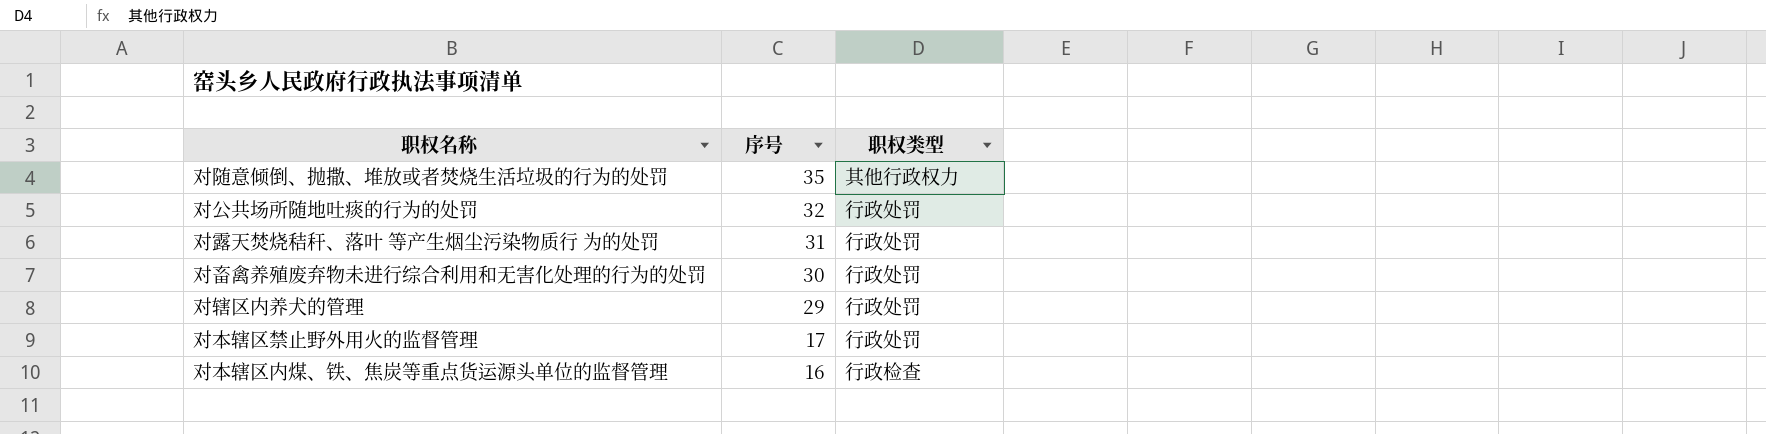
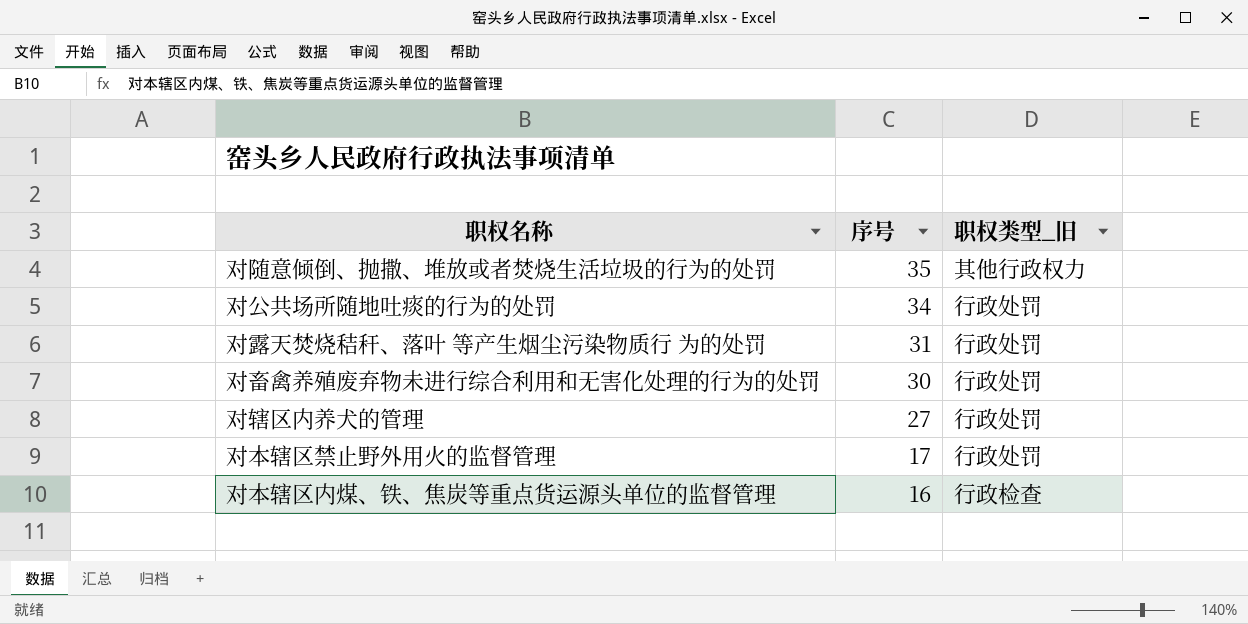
column name: 职权类型 -> 职权类型_旧
对公共场所随地吐痰的行为的处罚 | 序号: 32 -> 34
对辖区内养犬的管理 | 序号: 29 -> 27

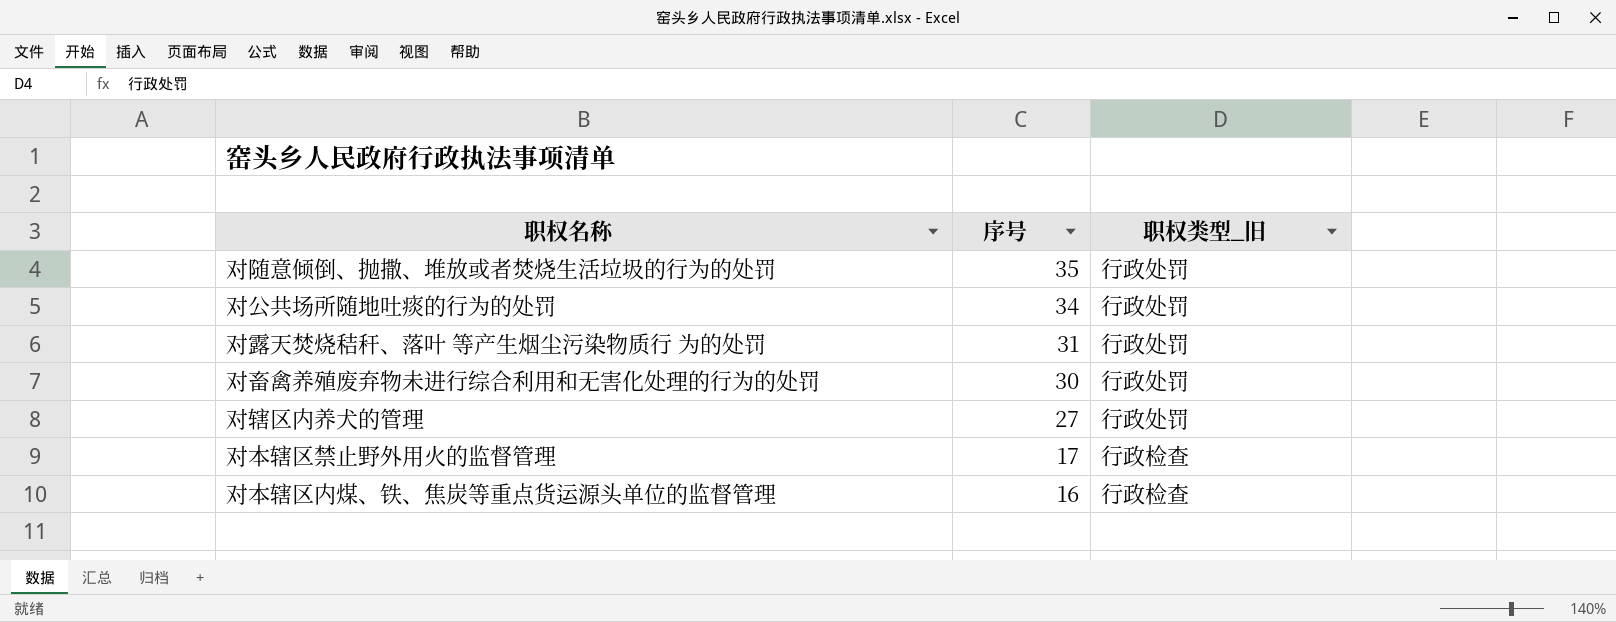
对随意倾倒、抛撒、堆放或者焚烧生活垃圾的行为的处罚 | 职权类型_旧: 其他行政权力 -> 行政处罚
对本辖区禁止野外用火的监督管理 | 职权类型_旧: 行政处罚 -> 行政检查

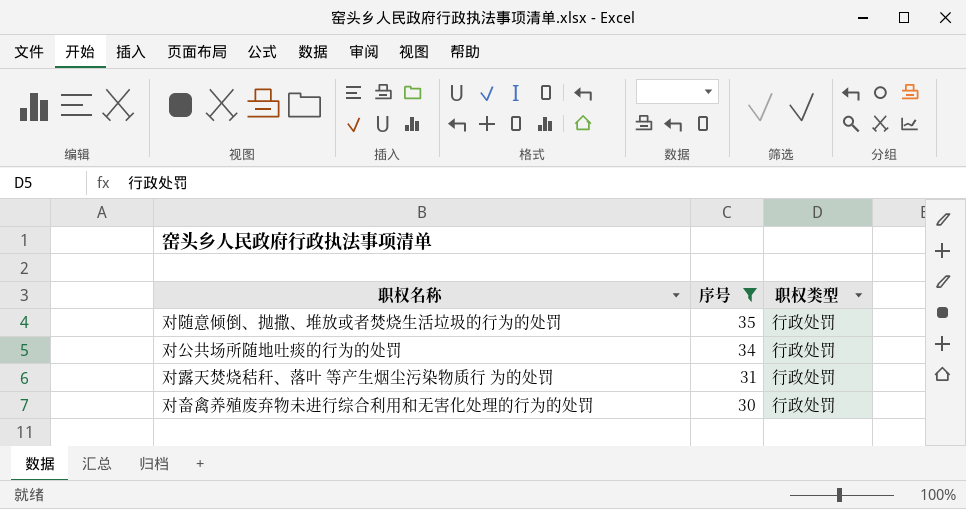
filter: none -> 序号 >= 30
column name: 职权类型_旧 -> 职权类型

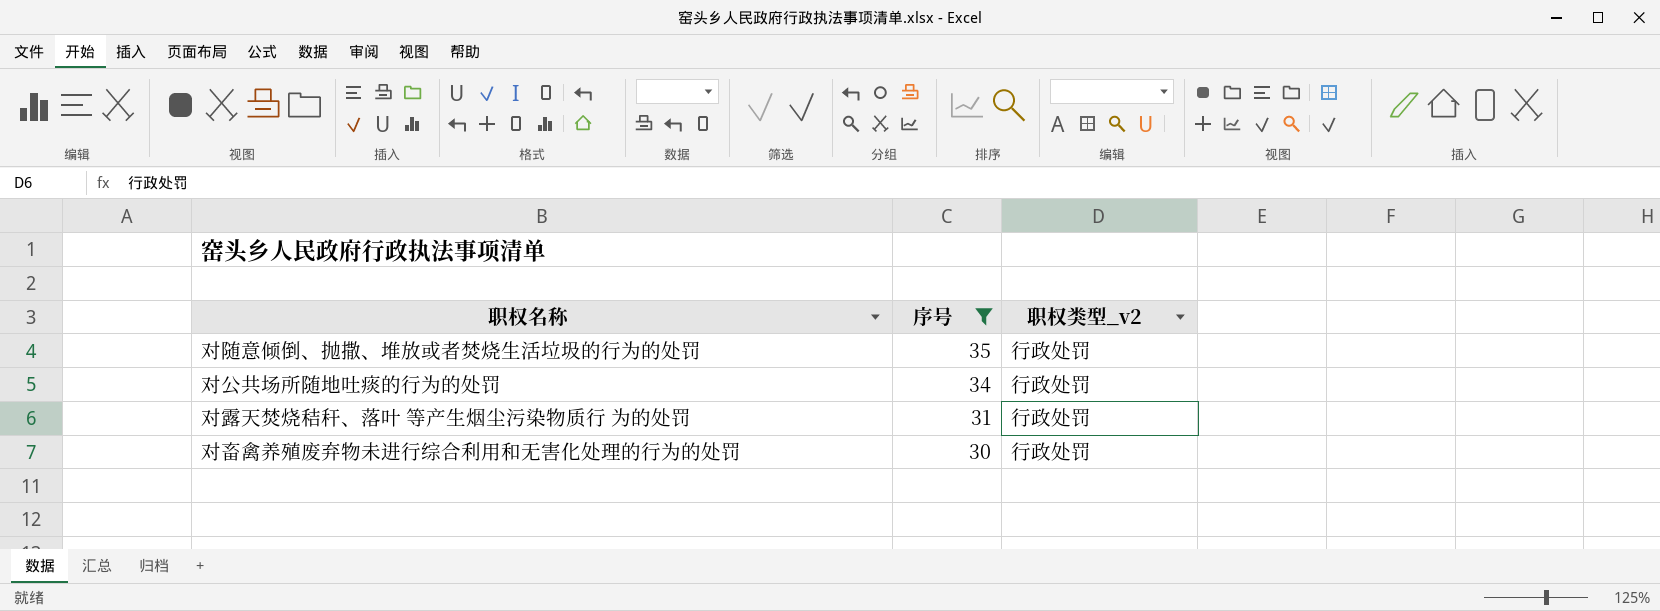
column name: 职权类型 -> 职权类型_v2

